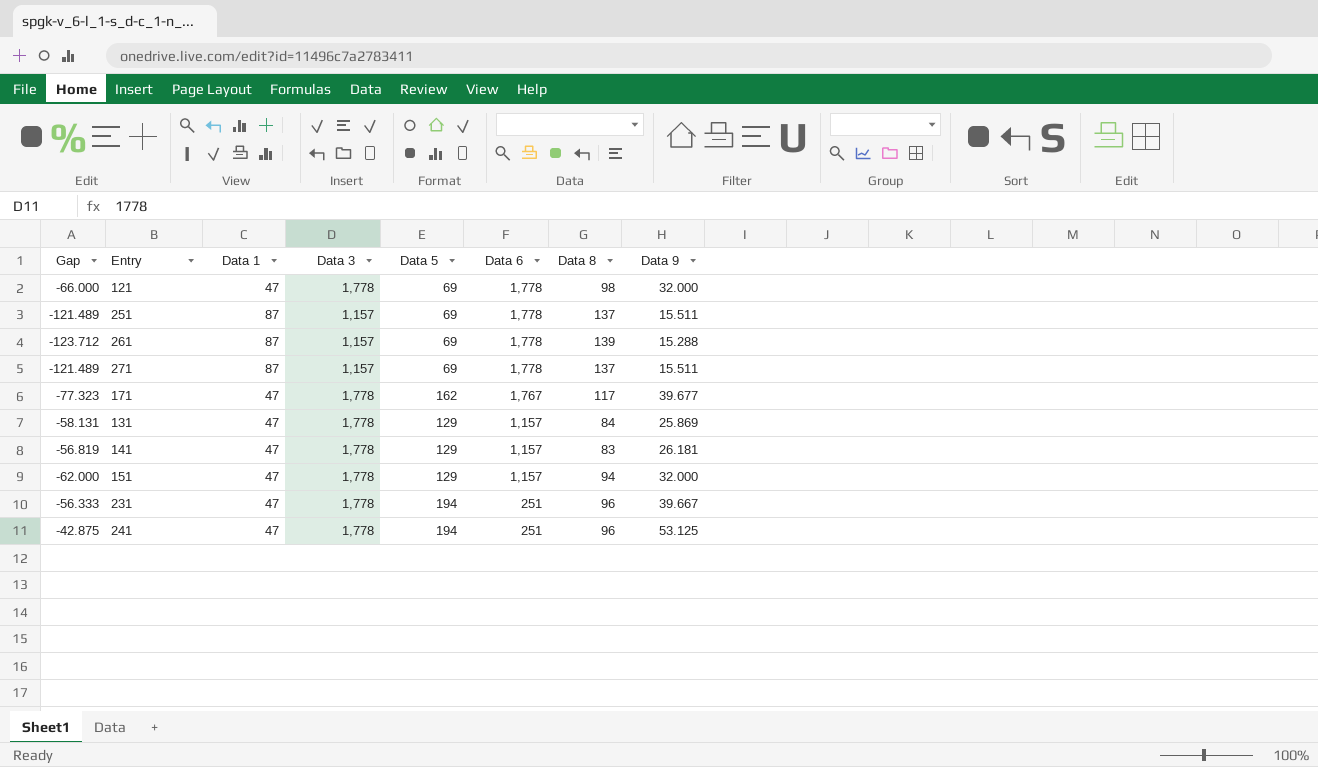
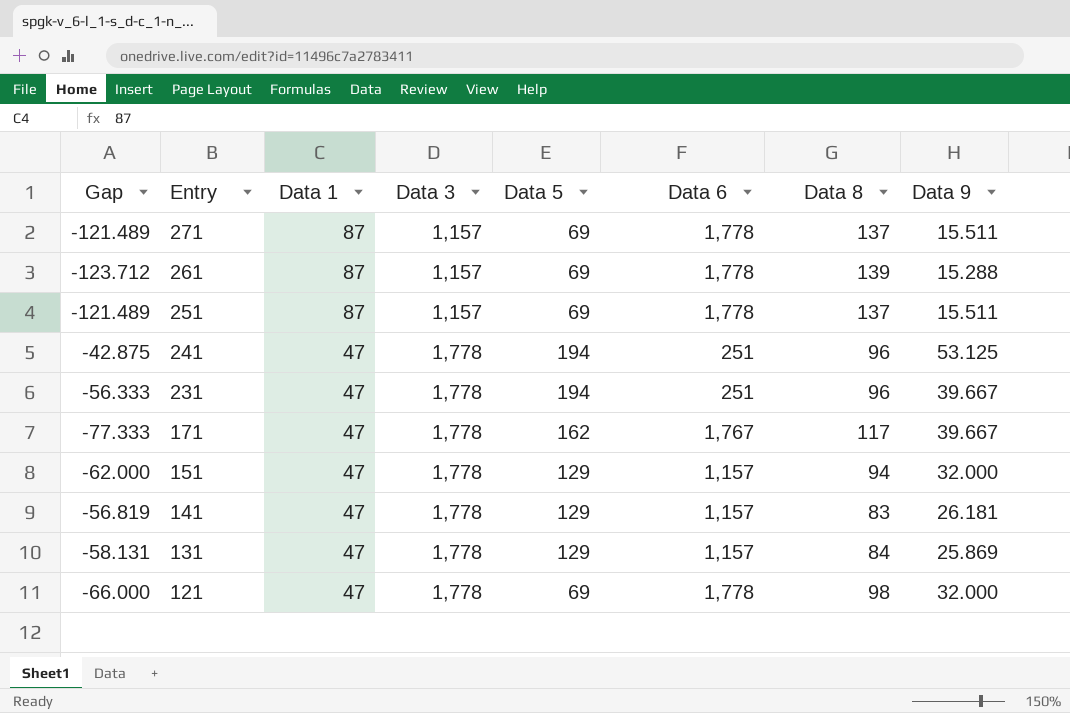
row order: Data 6 descending -> Entry descending
171 | Gap: -77.323 -> -77.333
171 | Data 9: 39.677 -> 39.667

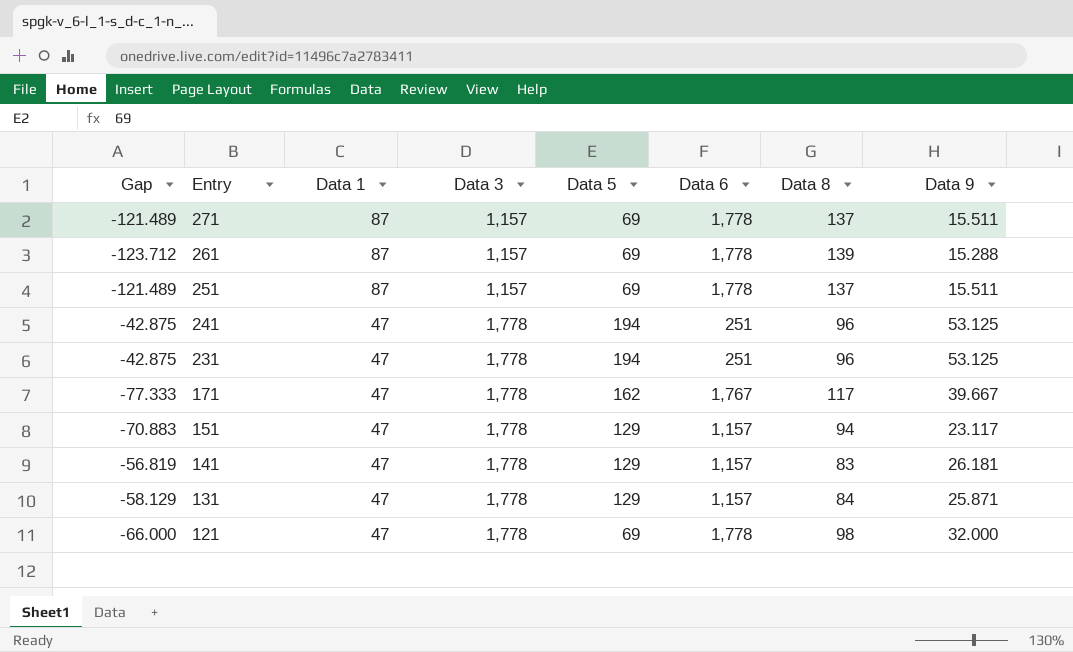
231 | Gap: -56.333 -> -42.875
231 | Data 9: 39.667 -> 53.125
151 | Gap: -62.000 -> -70.883
151 | Data 9: 32.000 -> 23.117
131 | Gap: -58.131 -> -58.129
131 | Data 9: 25.869 -> 25.871

